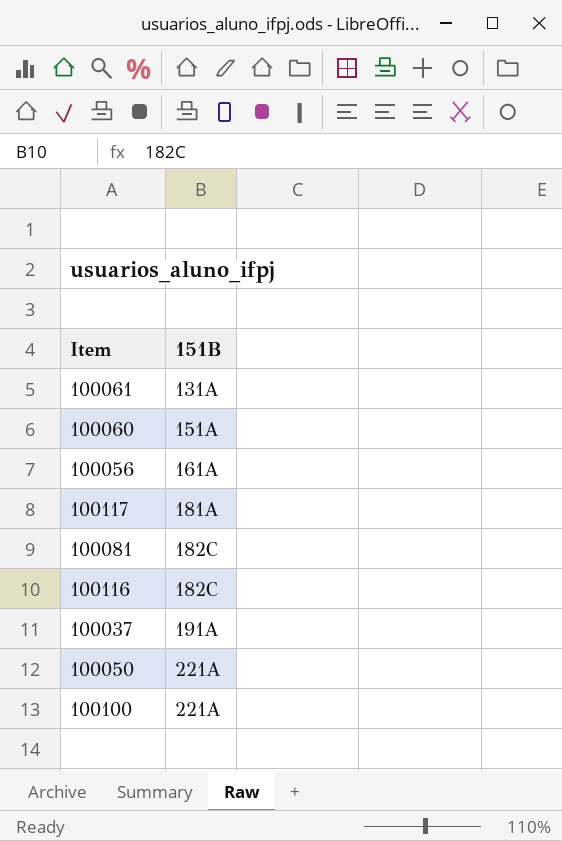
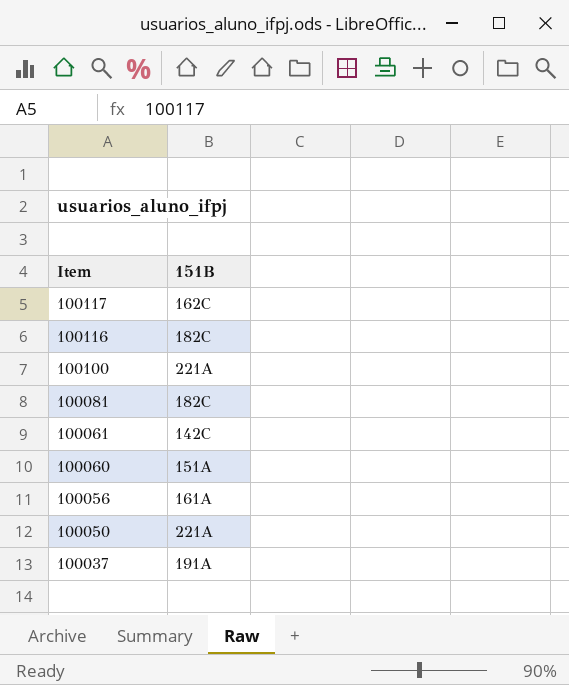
row order: 151B ascending -> Item descending
100117 | 151B: 181A -> 162C
100061 | 151B: 131A -> 142C

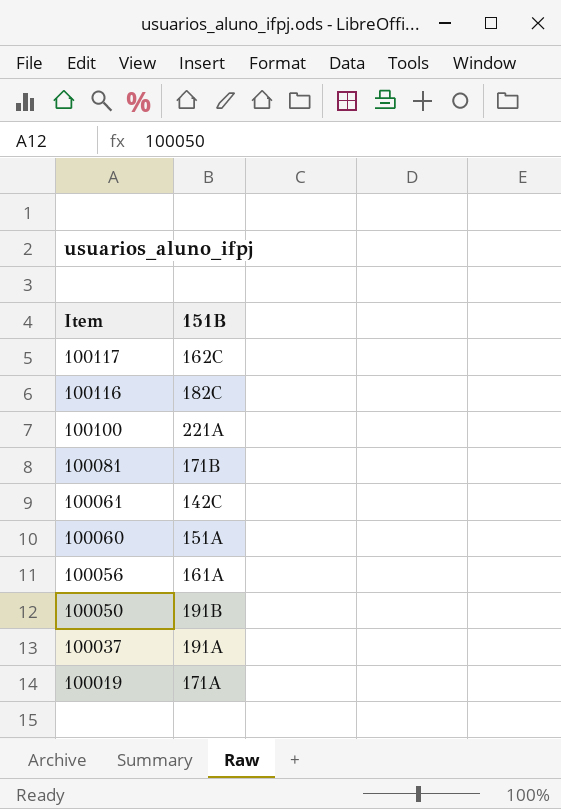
100081 | 151B: 182C -> 171B
100050 | 151B: 221A -> 191B
row 100019: none -> 171A

